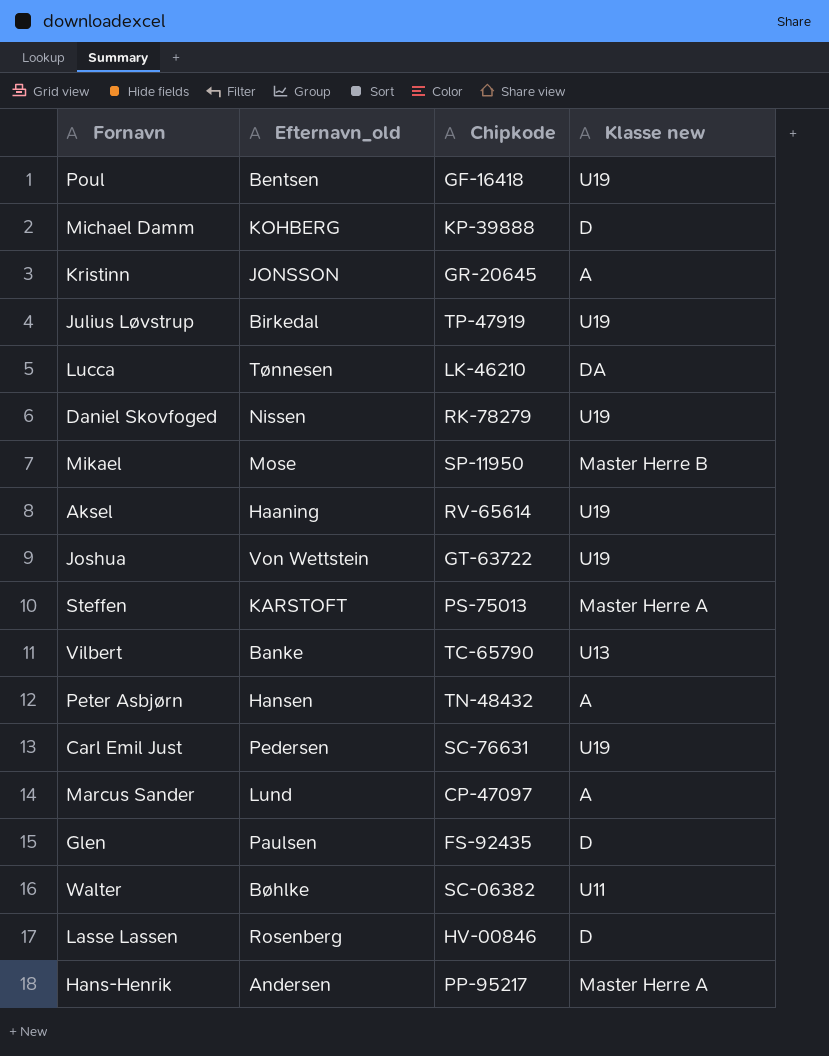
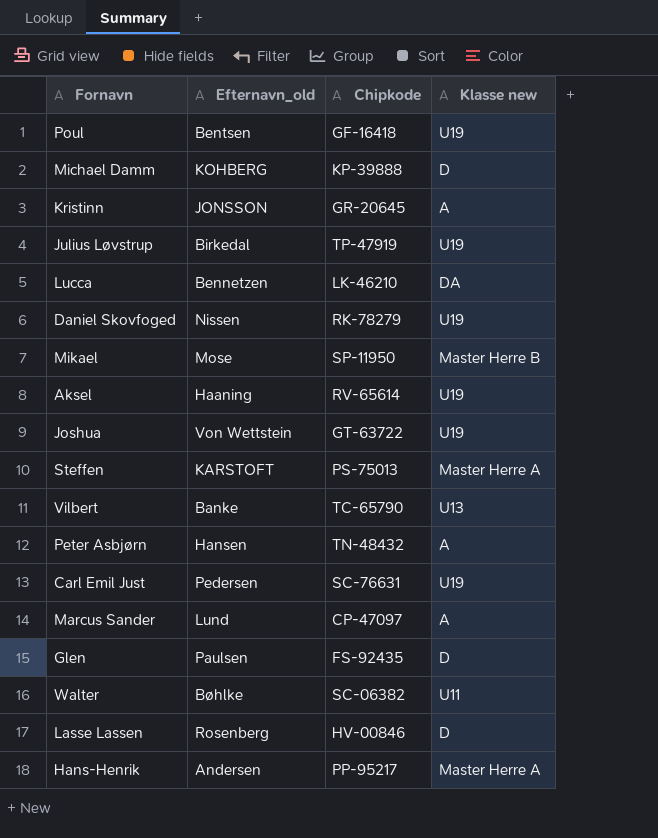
Lucca | Efternavn_old: Tønnesen -> Bennetzen

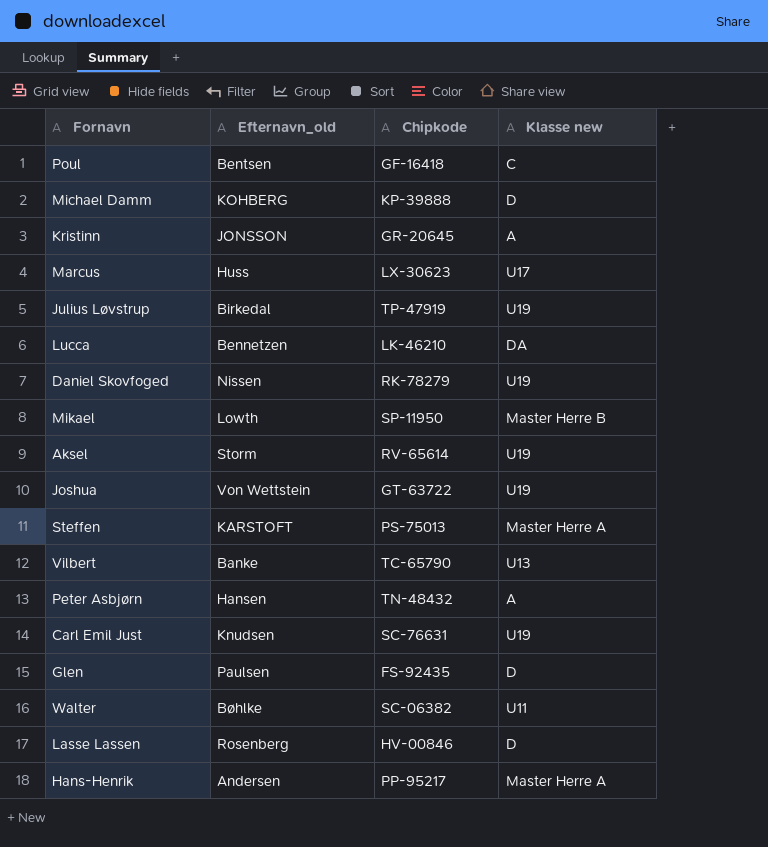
row Marcus Sander: Lund | CP-47097 | A -> none
Poul | Klasse new: U19 -> C
row Marcus: none -> Huss | LX-30623 | U17
Mikael | Efternavn_old: Mose -> Lowth
Aksel | Efternavn_old: Haaning -> Storm
Carl Emil Just | Efternavn_old: Pedersen -> Knudsen

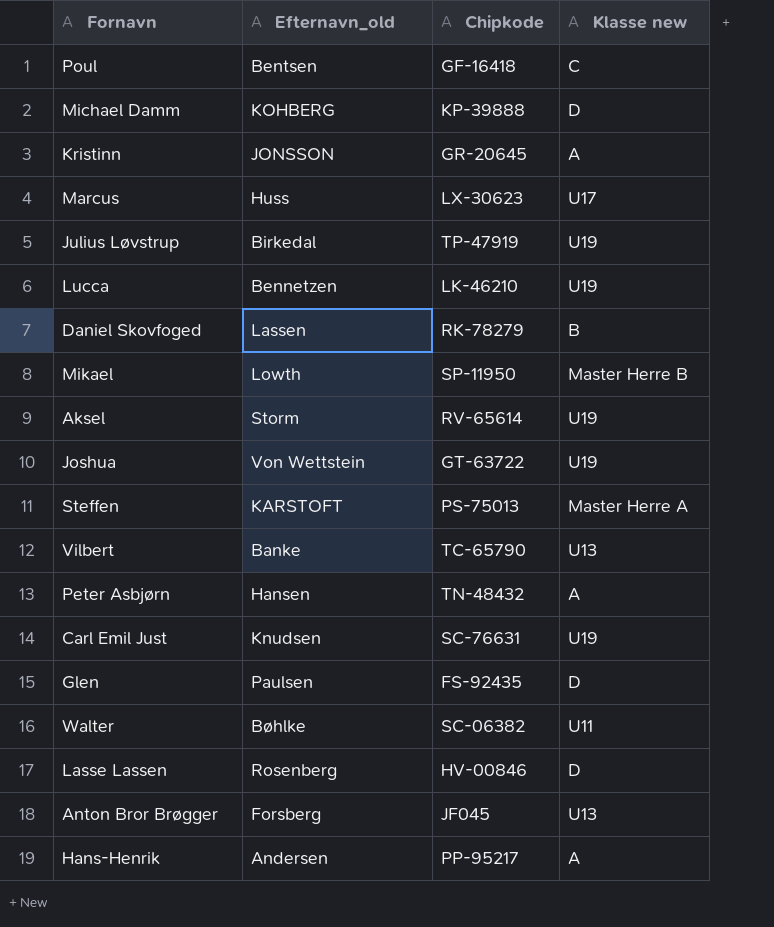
Lucca | Klasse new: DA -> U19
Daniel Skovfoged | Efternavn_old: Nissen -> Lassen
Daniel Skovfoged | Klasse new: U19 -> B
row Anton Bror Brøgger: none -> Forsberg | JF045 | U13
Hans-Henrik | Klasse new: Master Herre A -> A

